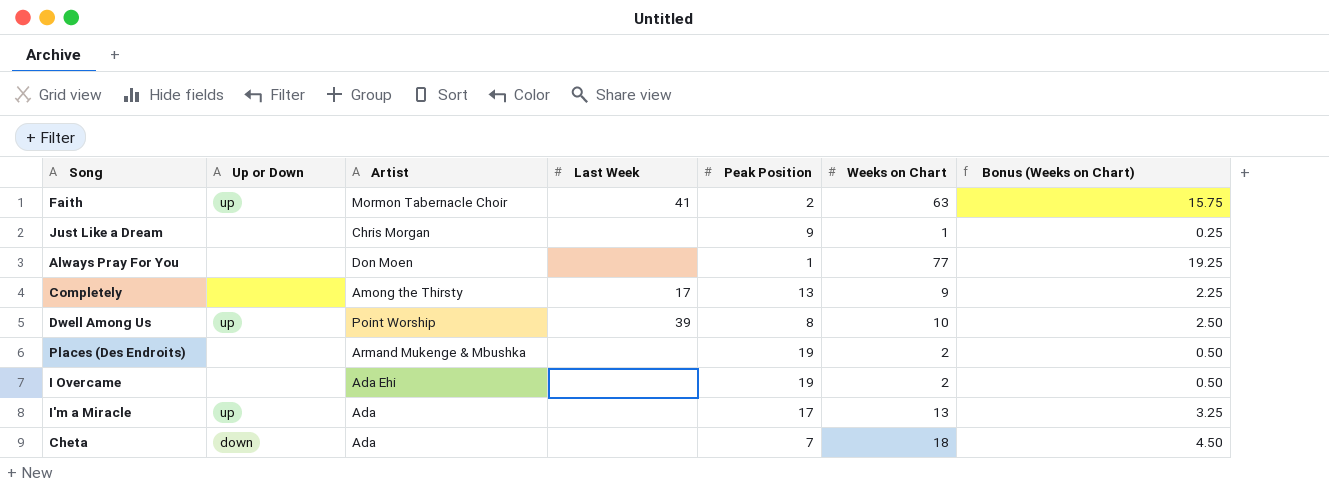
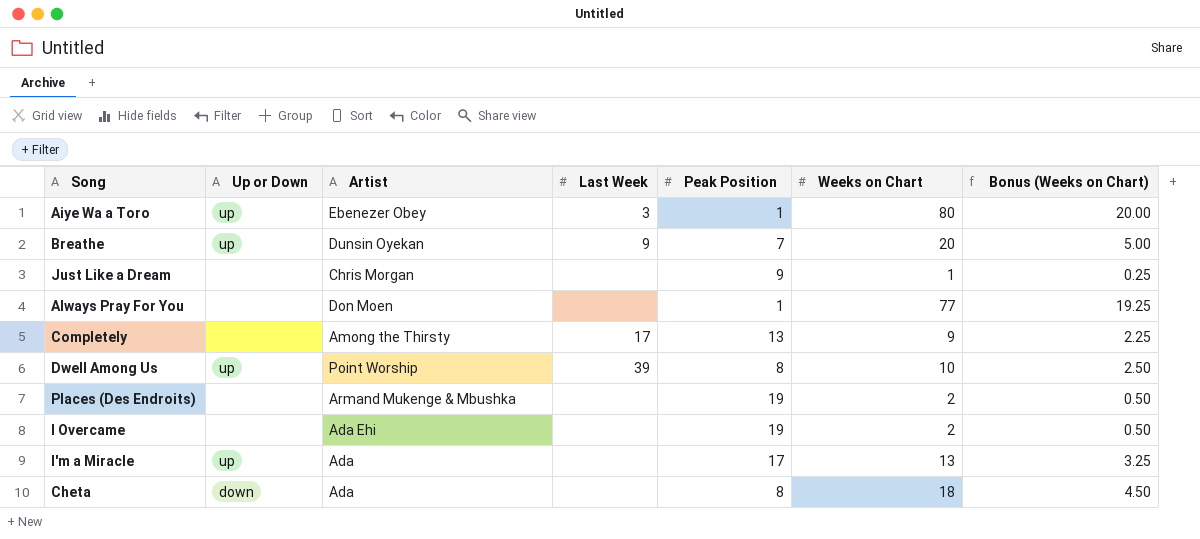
row Faith: up | Mormon Tabernacle Choir | 41 | 2 | 63 | 15.75 -> none
row Aiye Wa a Toro: none -> up | Ebenezer Obey | 3 | 1 | 80 | 20.00
row Breathe: none -> up | Dunsin Oyekan | 9 | 7 | 20 | 5.00
Cheta | Peak Position: 7 -> 8

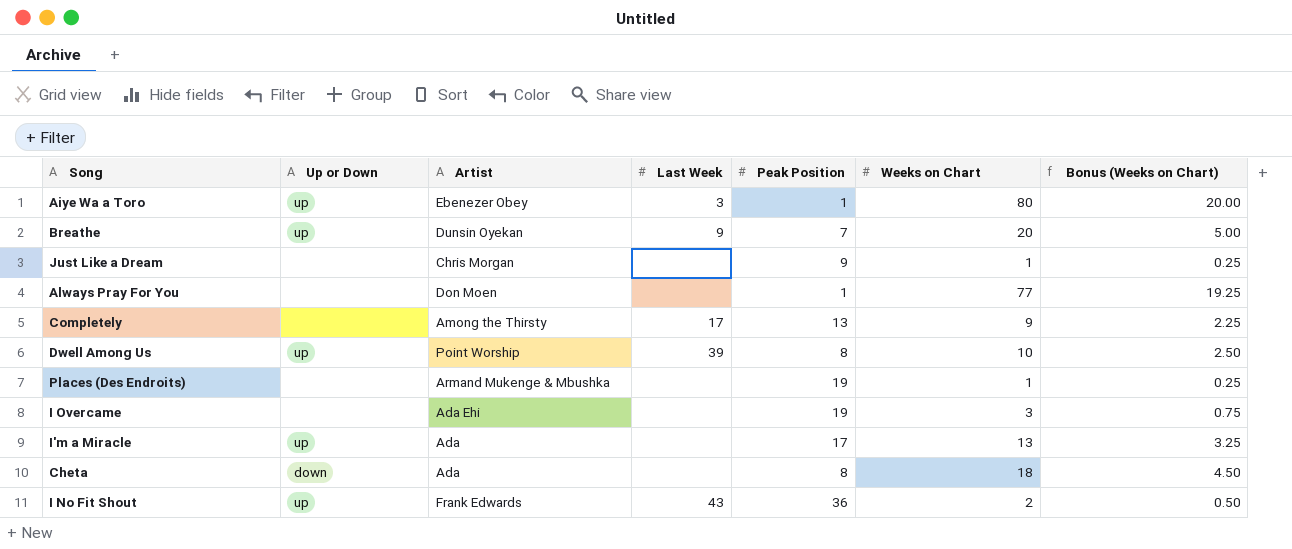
Places (Des Endroits) | Weeks on Chart: 2 -> 1
Places (Des Endroits) | Bonus (Weeks on Chart): 0.50 -> 0.25
I Overcame | Weeks on Chart: 2 -> 3
I Overcame | Bonus (Weeks on Chart): 0.50 -> 0.75
row I No Fit Shout: none -> up | Frank Edwards | 43 | 36 | 2 | 0.50

